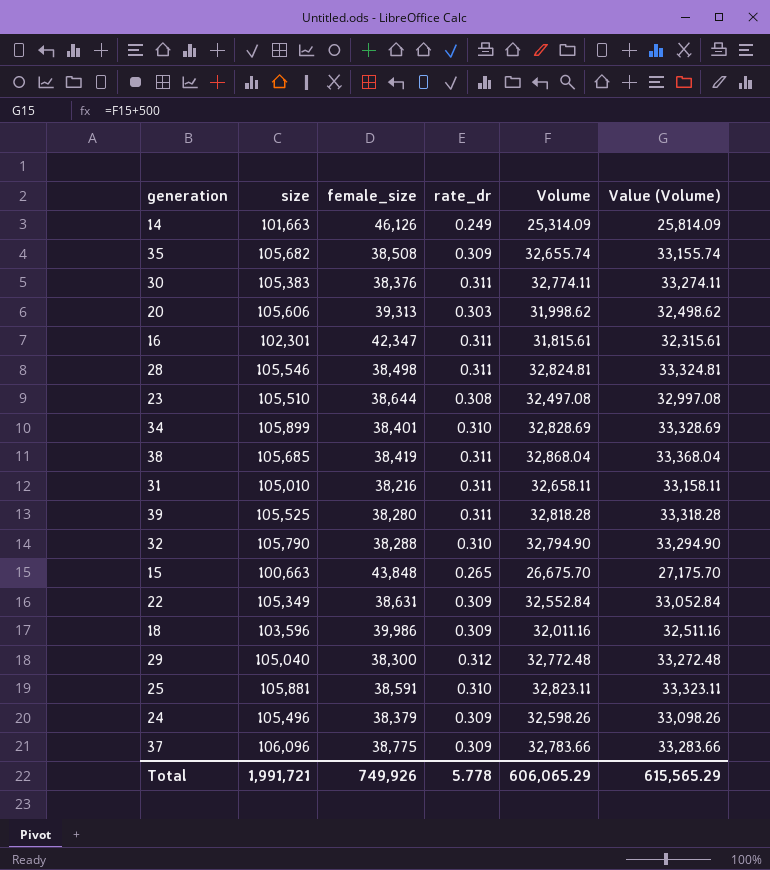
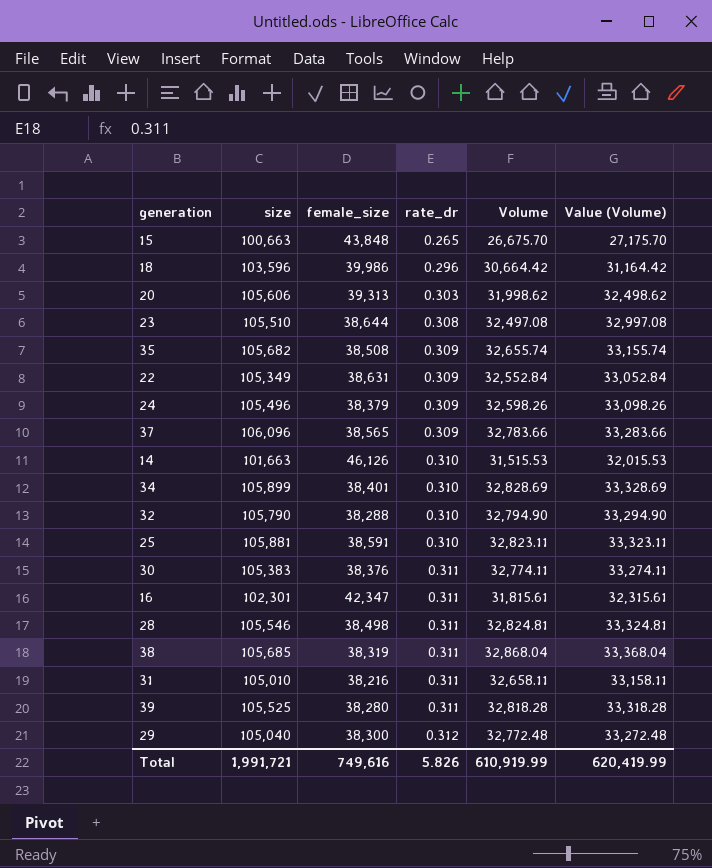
row order: none -> rate_dr ascending
18 | rate_dr: 0.309 -> 0.296
18 | Volume: 32,011.16 -> 30,664.42
18 | Value (Volume): 32,511.16 -> 31,164.42
37 | female_size: 38,775 -> 38,565
14 | rate_dr: 0.249 -> 0.310
14 | Volume: 25,314.09 -> 31,515.53
14 | Value (Volume): 25,814.09 -> 32,015.53
38 | female_size: 38,419 -> 38,319
Total | female_size: 749,926 -> 749,616
Total | rate_dr: 5.778 -> 5.826
Total | Volume: 606,065.29 -> 610,919.99
Total | Value (Volume): 615,565.29 -> 620,419.99

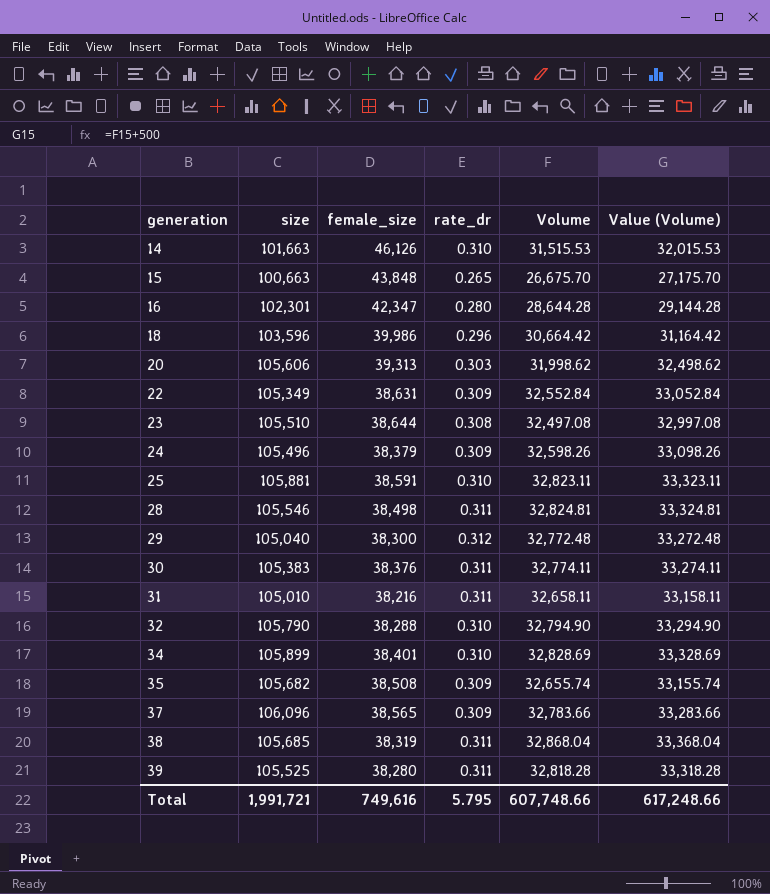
row order: rate_dr ascending -> generation ascending
16 | rate_dr: 0.311 -> 0.280
16 | Volume: 31,815.61 -> 28,644.28
16 | Value (Volume): 32,315.61 -> 29,144.28
Total | rate_dr: 5.826 -> 5.795
Total | Volume: 610,919.99 -> 607,748.66
Total | Value (Volume): 620,419.99 -> 617,248.66

